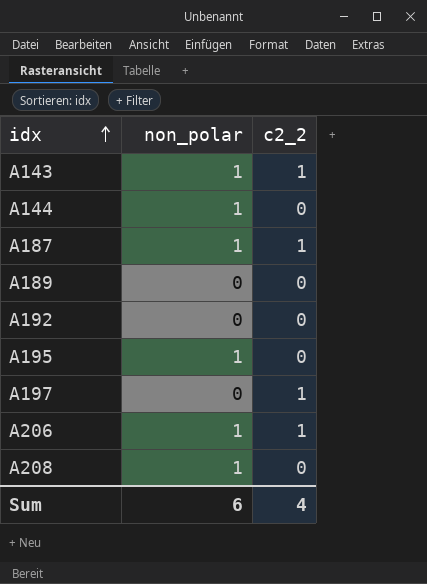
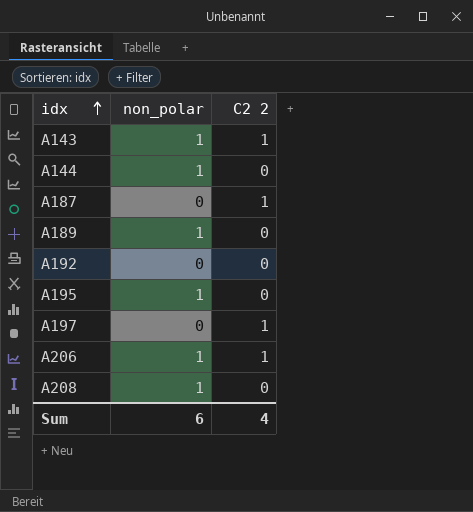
column name: c2_2 -> C2 2
A187 | non_polar: 1 -> 0
A189 | non_polar: 0 -> 1

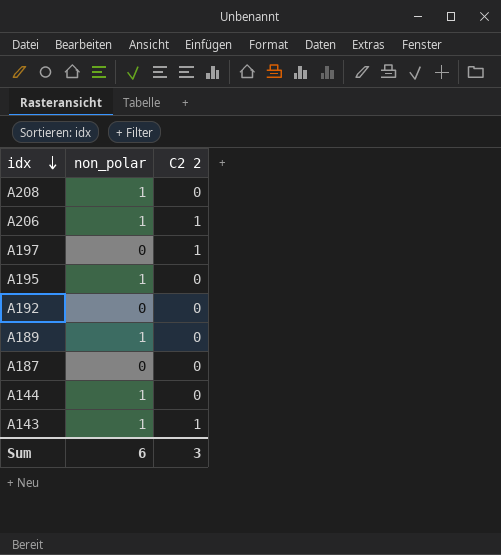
row order: idx ascending -> idx descending
A187 | C2 2: 1 -> 0
Sum | C2 2: 4 -> 3

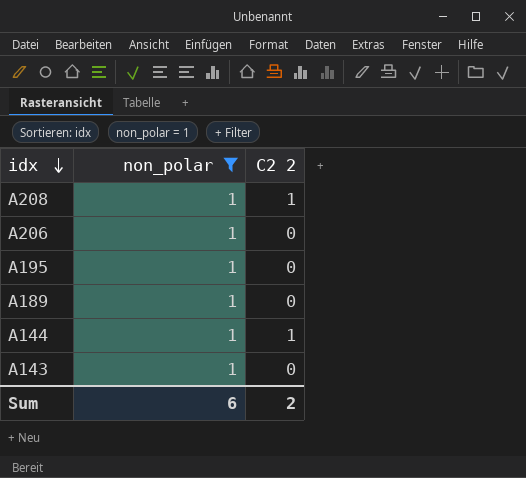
filter: none -> non_polar = 1
A208 | C2 2: 0 -> 1
A206 | C2 2: 1 -> 0
A144 | C2 2: 0 -> 1
A143 | C2 2: 1 -> 0
Sum | C2 2: 3 -> 2

